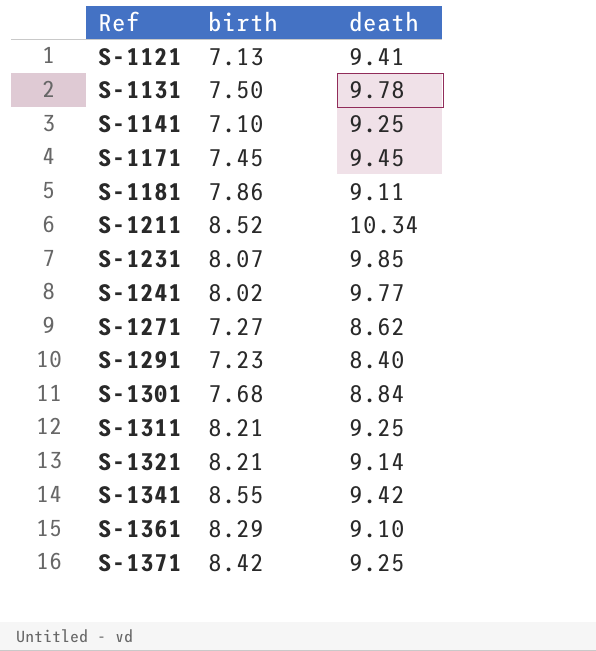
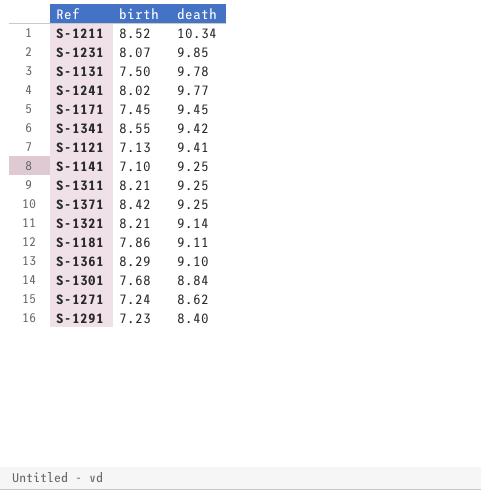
row order: Ref ascending -> death descending
S-1271 | birth: 7.27 -> 7.24

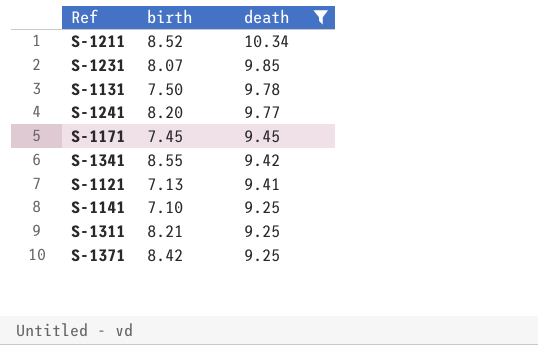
filter: none -> death >= 9.25
S-1241 | birth: 8.02 -> 8.20

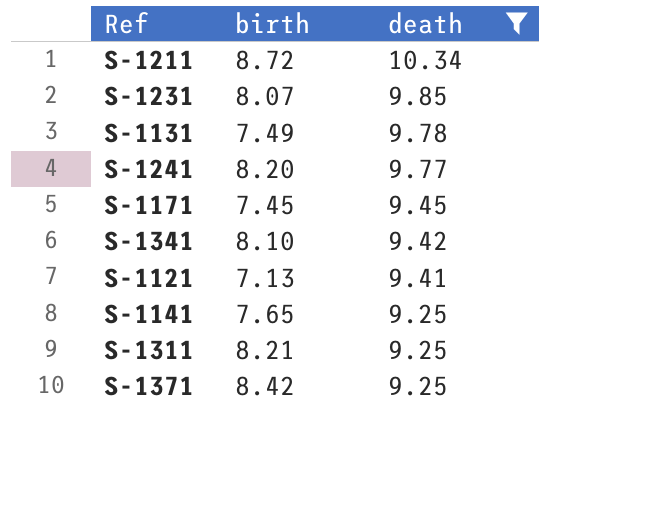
S-1211 | birth: 8.52 -> 8.72
S-1131 | birth: 7.50 -> 7.49
S-1341 | birth: 8.55 -> 8.10
S-1141 | birth: 7.10 -> 7.65

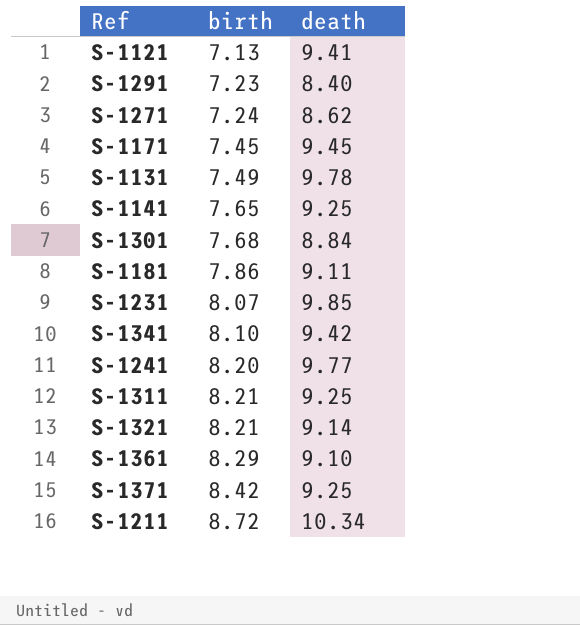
filter: death >= 9.25 -> none
row order: death descending -> birth ascending

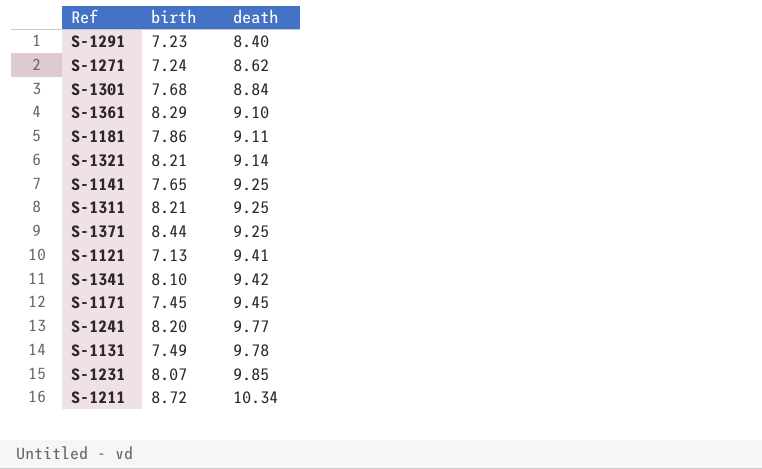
row order: birth ascending -> death ascending
S-1371 | birth: 8.42 -> 8.44

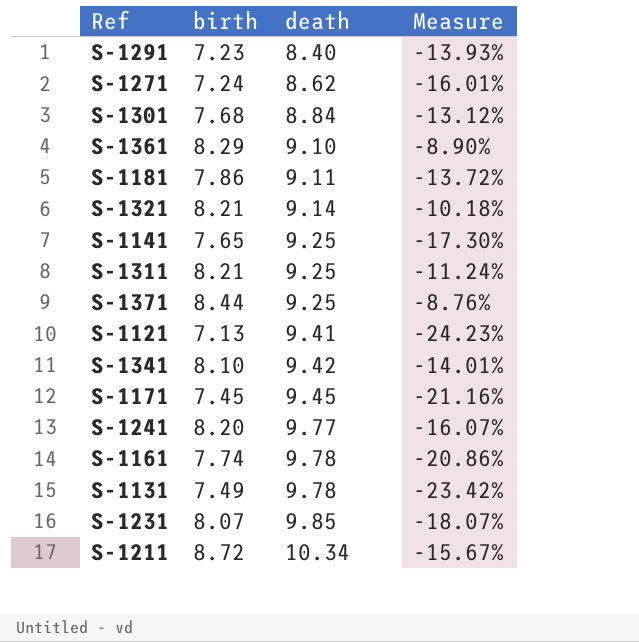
column Measure | formula: none -> ([birth] - [death]) / [death]
row S-1161: none -> 7.74 | 9.78 | -20.86%

